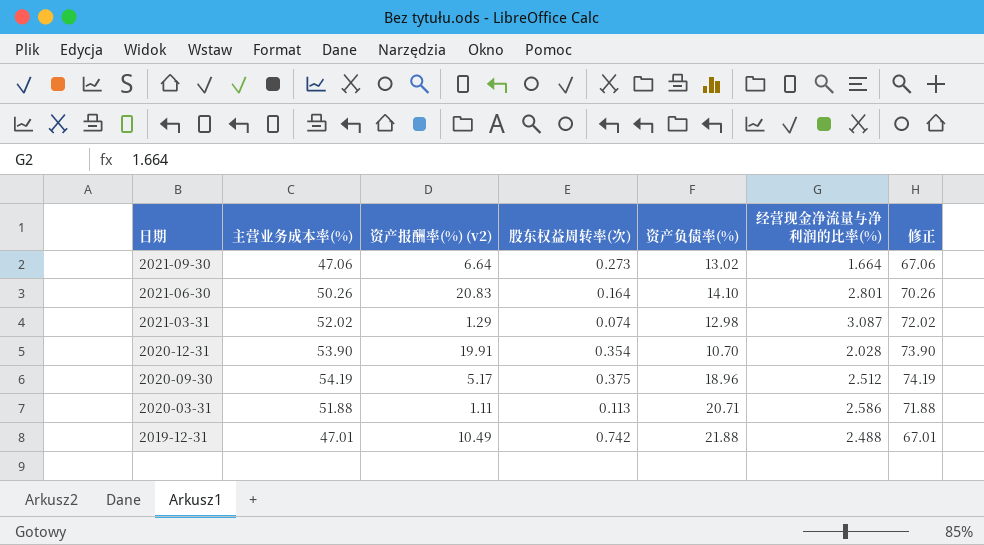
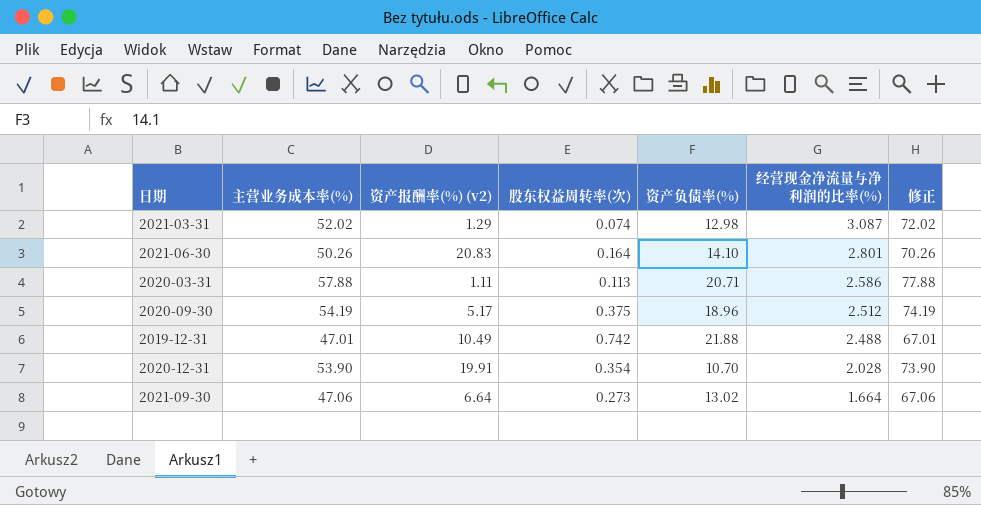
row order: 日期 descending -> 经营现金净流量与净利润的比率(%) descending
2020-03-31 | 主营业务成本率(%): 51.88 -> 57.88
2020-03-31 | 修正: 71.88 -> 77.88

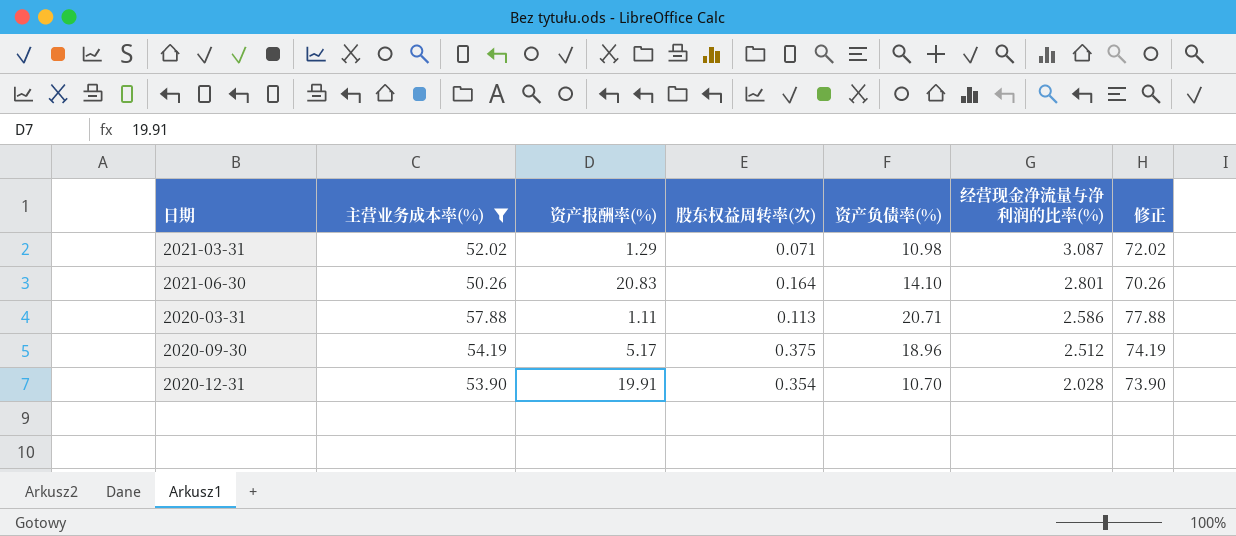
filter: none -> 主营业务成本率(%) >= 50.26
column name: 资产报酬率(%) (v2) -> 资产报酬率(%)
2021-03-31 | 股东权益周转率(次): 0.074 -> 0.071
2021-03-31 | 资产负债率(%): 12.98 -> 10.98

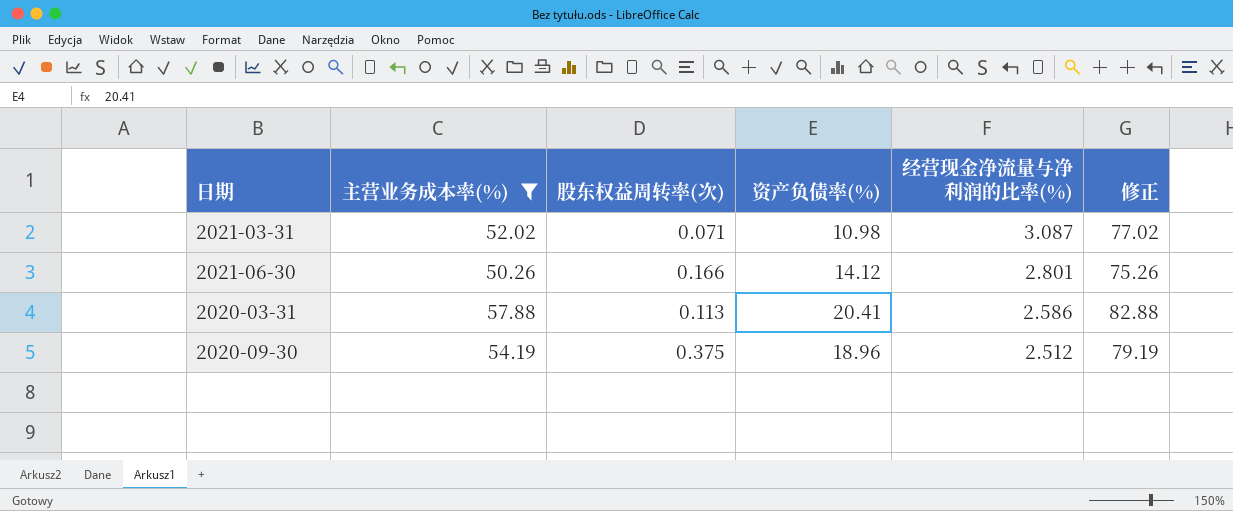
column 资产报酬率(%) | position: 3 -> none
column 修正 | formula: [主营业务成本率(%)] + 20 -> [主营业务成本率(%)] + 25
row 2020-12-31: 53.90 | 19.91 | 0.354 | 10.70 | 2.028 | 73.90 -> none
2021-06-30 | 股东权益周转率(次): 0.164 -> 0.166
2021-06-30 | 资产负债率(%): 14.10 -> 14.12
2020-03-31 | 资产负债率(%): 20.71 -> 20.41

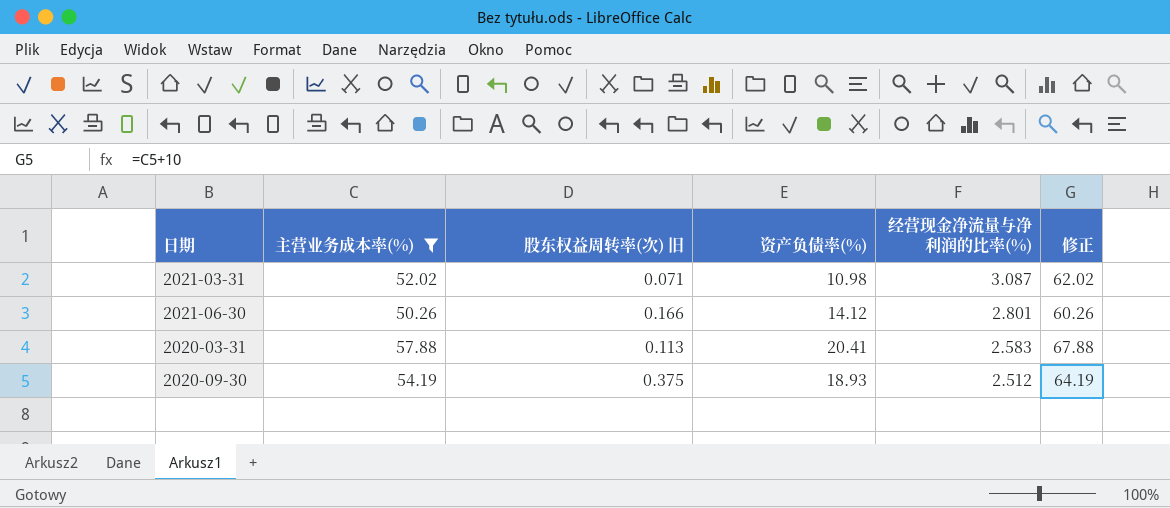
column name: 股东权益周转率(次) -> 股东权益周转率(次) 旧
column 修正 | formula: [主营业务成本率(%)] + 25 -> [主营业务成本率(%)] + 10
2020-03-31 | 经营现金净流量与净利润的比率(%): 2.586 -> 2.583
2020-09-30 | 资产负债率(%): 18.96 -> 18.93

